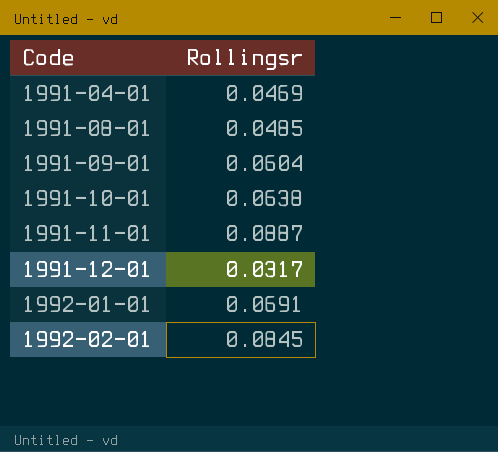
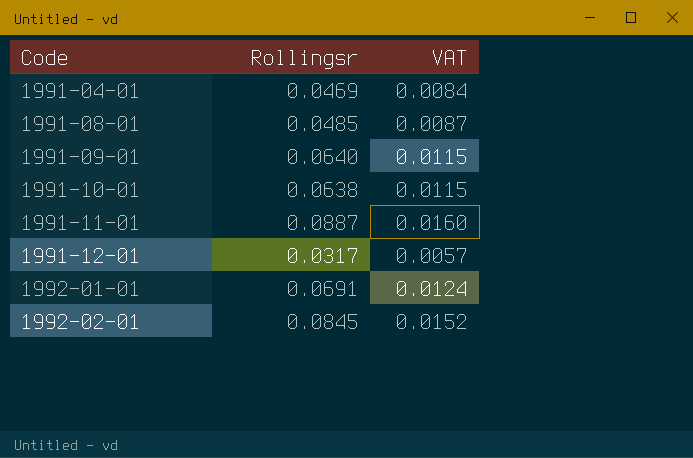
column VAT | formula: none -> [Rollingsr] * 0.18
1991-09-01 | Rollingsr: 0.0604 -> 0.0640

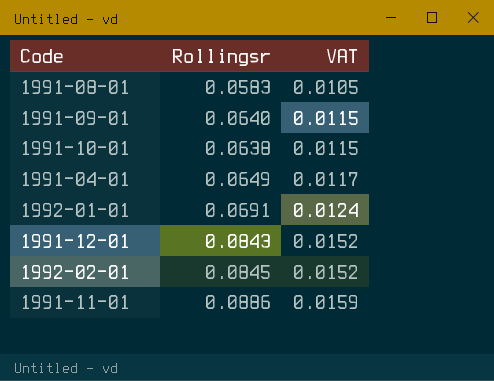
row order: Code ascending -> VAT ascending
1991-08-01 | Rollingsr: 0.0485 -> 0.0583
1991-08-01 | VAT: 0.0087 -> 0.0105
1991-04-01 | Rollingsr: 0.0469 -> 0.0649
1991-04-01 | VAT: 0.0084 -> 0.0117
1991-12-01 | Rollingsr: 0.0317 -> 0.0843
1991-12-01 | VAT: 0.0057 -> 0.0152
1991-11-01 | Rollingsr: 0.0887 -> 0.0886
1991-11-01 | VAT: 0.0160 -> 0.0159

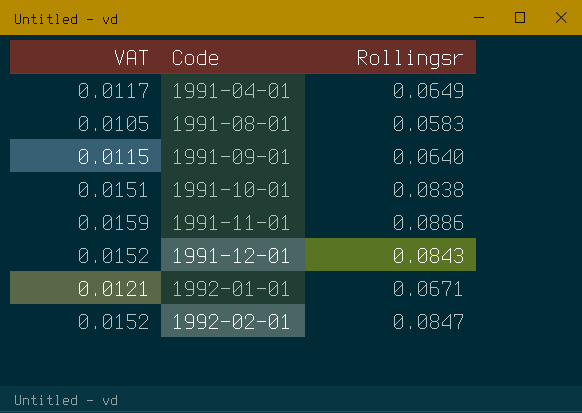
row order: VAT ascending -> Code ascending
column VAT | position: 3 -> 1
1991-10-01 | VAT: 0.0115 -> 0.0151
1991-10-01 | Rollingsr: 0.0638 -> 0.0838
1992-01-01 | VAT: 0.0124 -> 0.0121
1992-01-01 | Rollingsr: 0.0691 -> 0.0671
1992-02-01 | Rollingsr: 0.0845 -> 0.0847

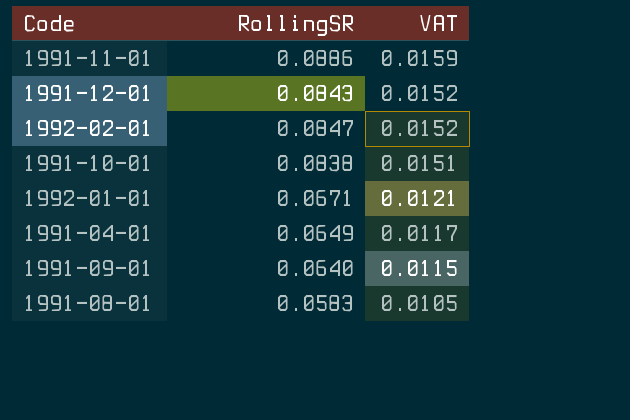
row order: Code ascending -> VAT descending
column name: Rollingsr -> RollingSR
column VAT | position: 1 -> 3

